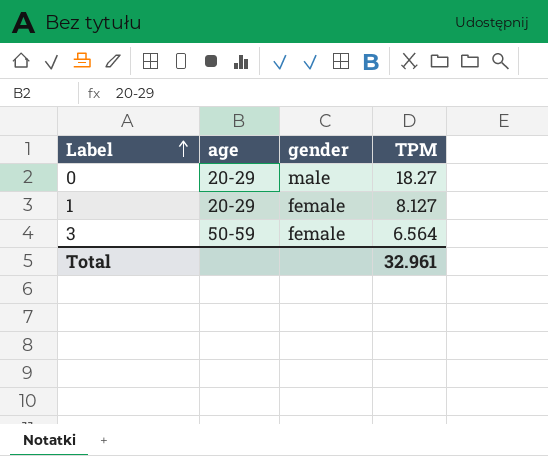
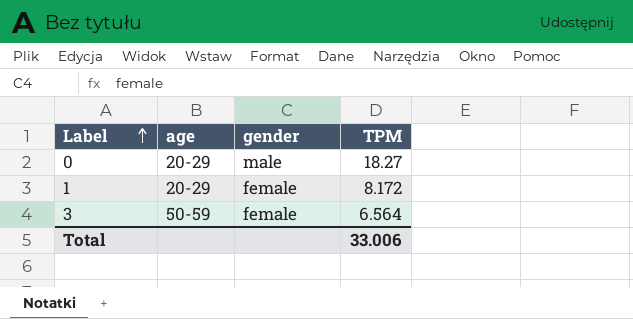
1 | TPM: 8.127 -> 8.172
Total | TPM: 32.961 -> 33.006

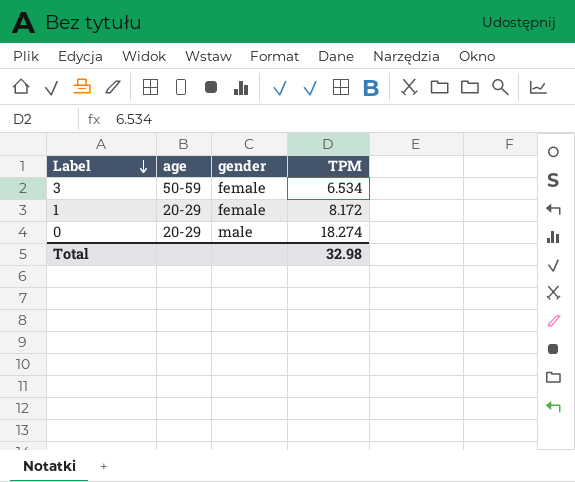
row order: Label ascending -> Label descending
3 | TPM: 6.564 -> 6.534
0 | TPM: 18.27 -> 18.274
Total | TPM: 33.006 -> 32.98

